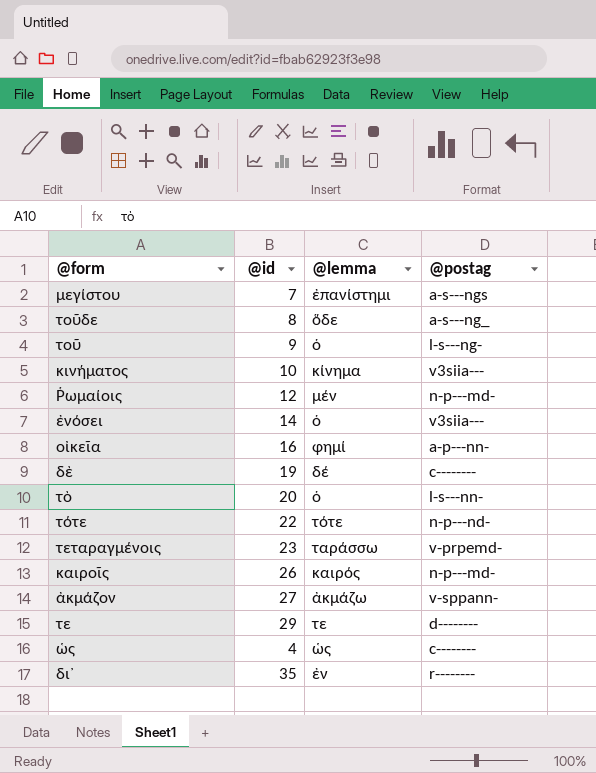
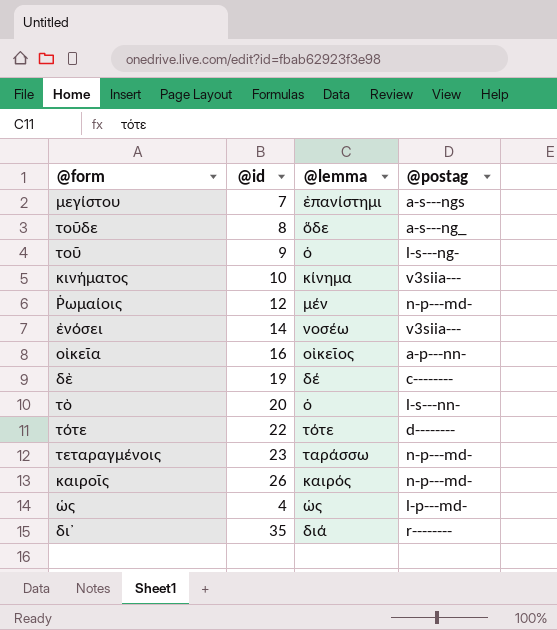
row ἀκμάζον: 27 | ἀκμάζω | v-sppann- -> none
row τε: 29 | τε | d-------- -> none
ἐνόσει | @lemma: ὁ -> νοσέω
οἰκεῖα | @lemma: φημί -> οἰκεῖος
τότε | @postag: n-p---nd- -> d--------
τεταραγμένοις | @postag: v-prpemd- -> n-p---md-
ὡς | @postag: c-------- -> l-p---md-
δι᾽ | @lemma: ἐν -> διά

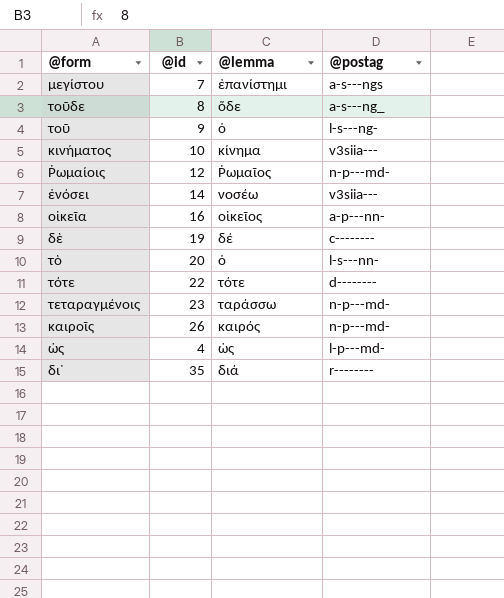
Ῥωμαίοις | @lemma: μέν -> Ῥωμαῖος

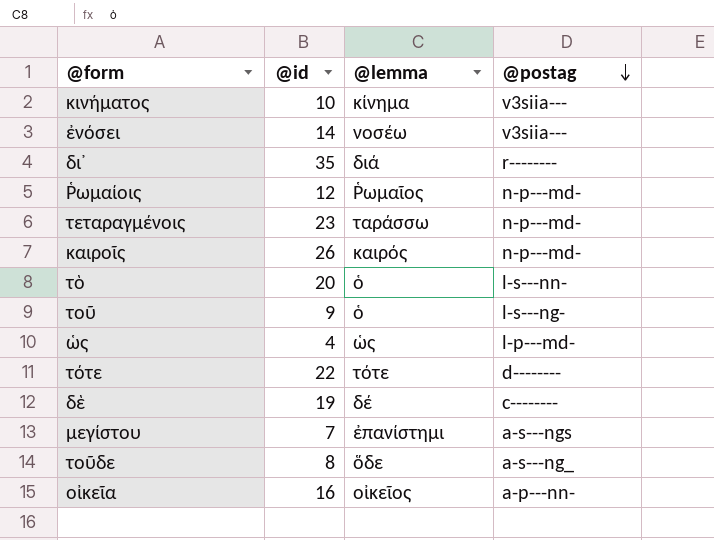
row order: none -> @postag descending

